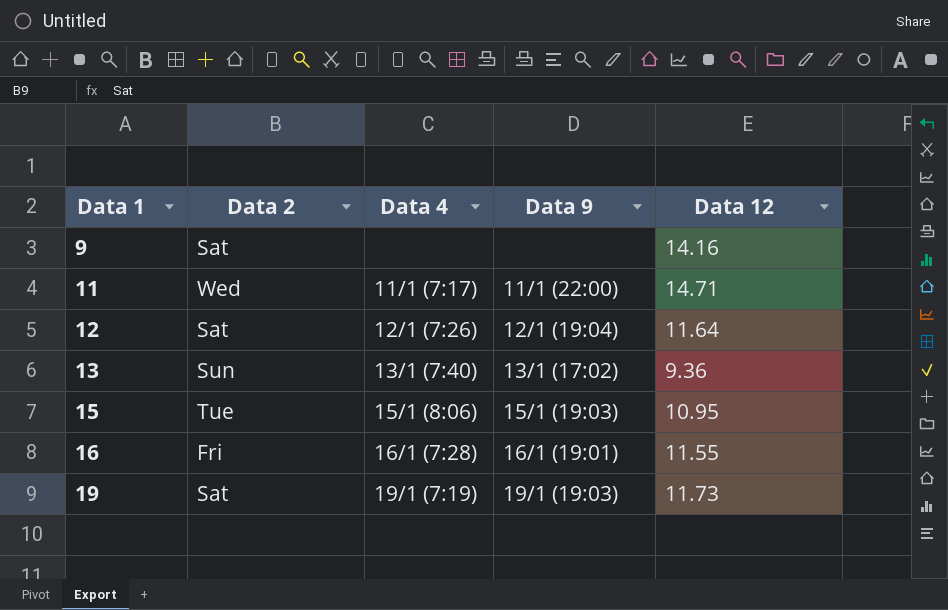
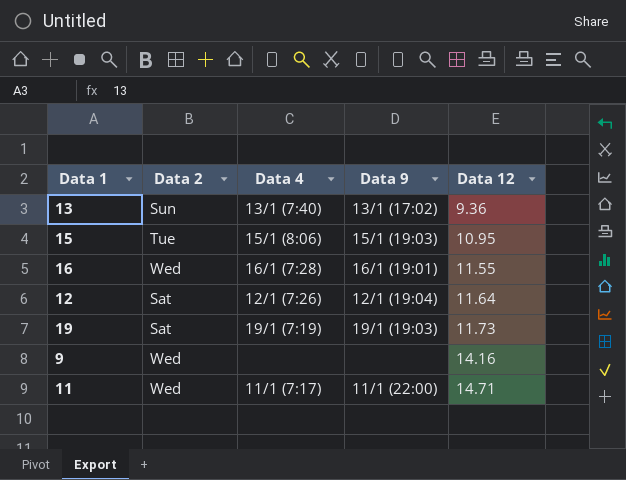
row order: Data 1 ascending -> Data 12 ascending
16 | Data 2: Fri -> Wed
9 | Data 2: Sat -> Wed

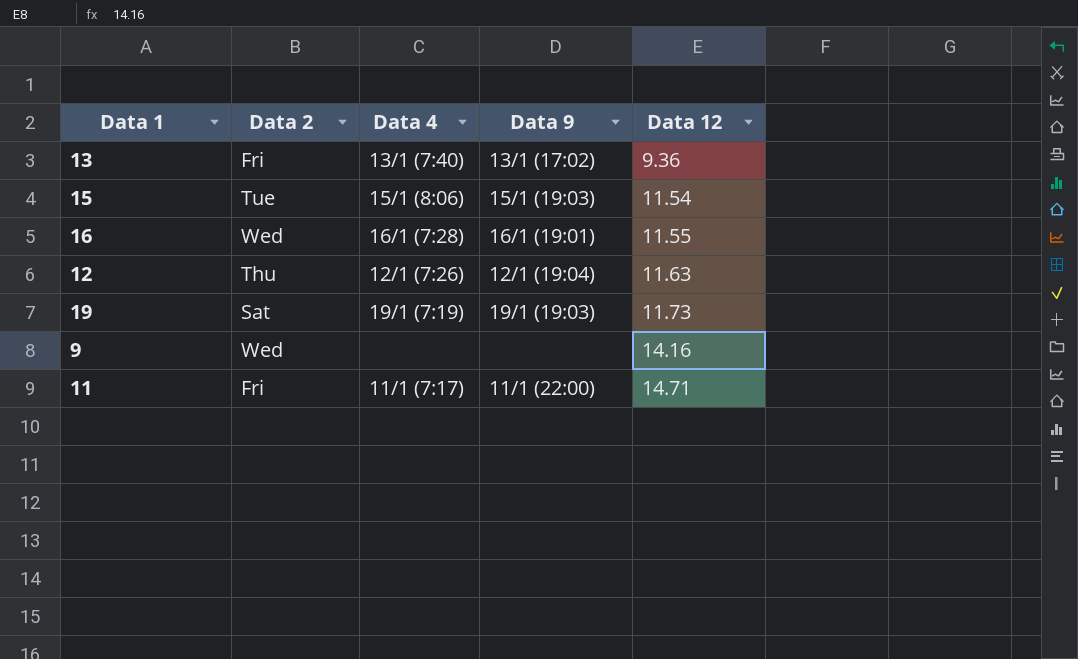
13 | Data 2: Sun -> Fri
15 | Data 12: 10.95 -> 11.54
12 | Data 2: Sat -> Thu
12 | Data 12: 11.64 -> 11.63
11 | Data 2: Wed -> Fri

